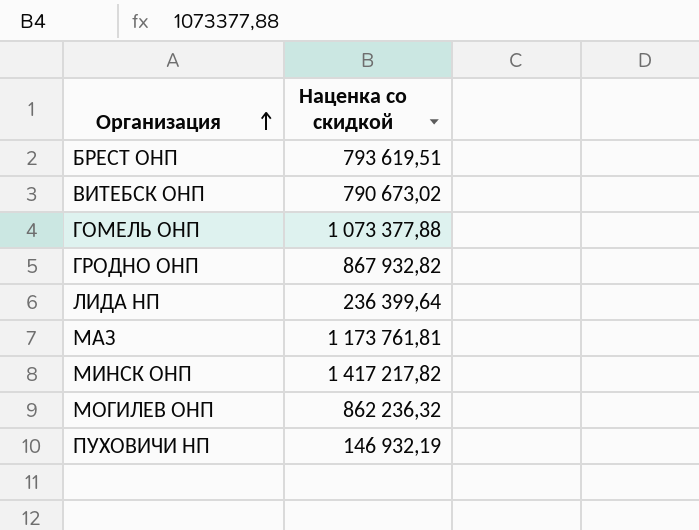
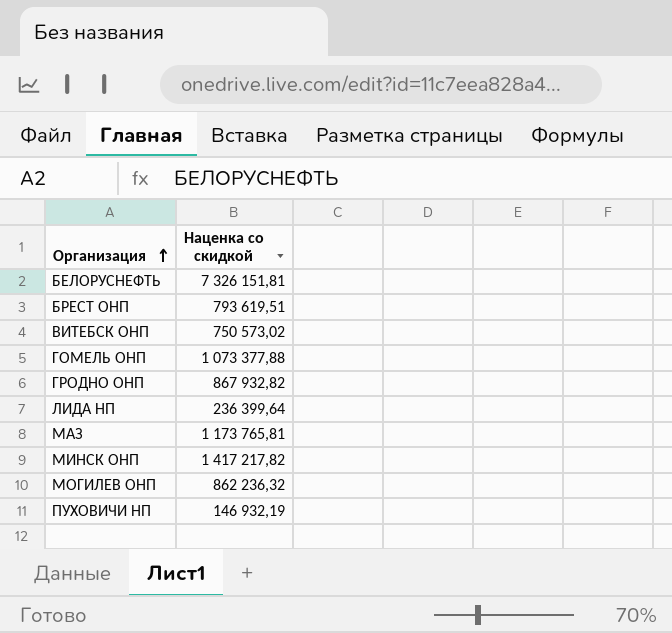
row БЕЛОРУСНЕФТЬ: none -> 7 326 151,81
ВИТЕБСК ОНП | Наценка со скидкой: 790 673,02 -> 750 573,02
МАЗ | Наценка со скидкой: 1 173 761,81 -> 1 173 765,81

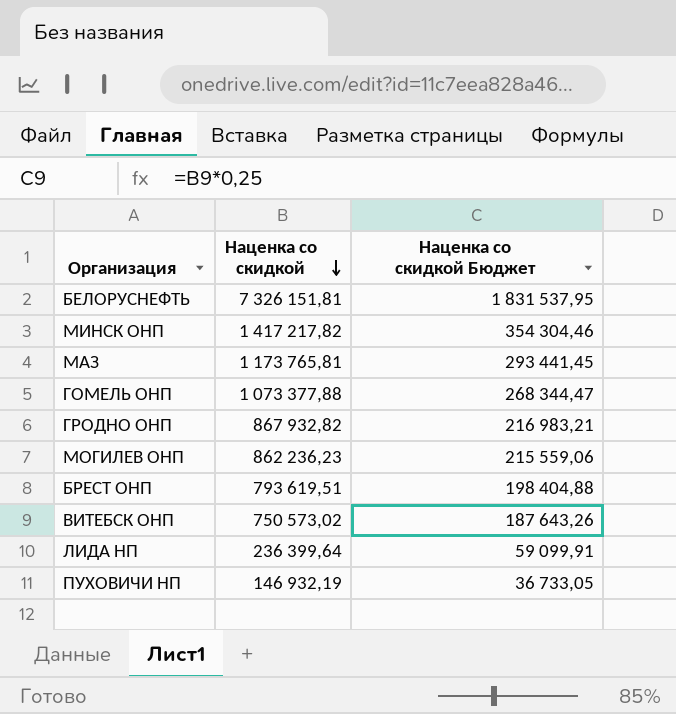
row order: Организация ascending -> Наценка со скидкой descending
column Наценка со скидкой Бюджет | formula: none -> [Наценка со скидкой] * 0,25
МОГИЛЕВ ОНП | Наценка со скидкой: 862 236,32 -> 862 236,23

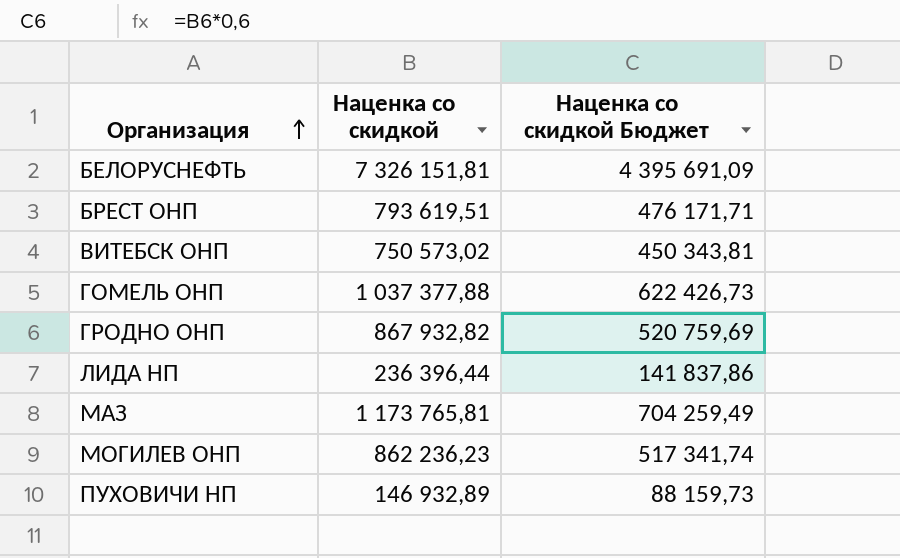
row order: Наценка со скидкой descending -> Организация ascending
column Наценка со скидкой Бюджет | formula: [Наценка со скидкой] * 0,25 -> [Наценка со скидкой] * 0,6
row МИНСК ОНП: 1 417 217,82 | 354 304,46 -> none
ГОМЕЛЬ ОНП | Наценка со скидкой: 1 073 377,88 -> 1 037 377,88
ЛИДА НП | Наценка со скидкой: 236 399,64 -> 236 396,44
ПУХОВИЧИ НП | Наценка со скидкой: 146 932,19 -> 146 932,89

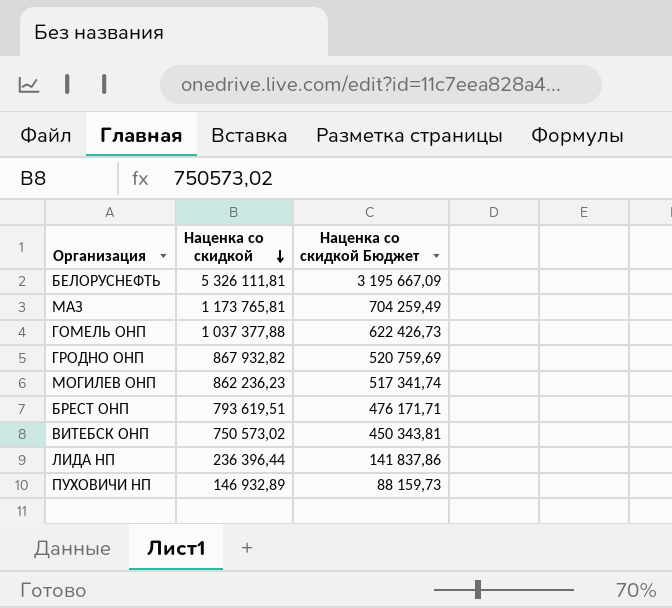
row order: Организация ascending -> Наценка со скидкой descending
БЕЛОРУСНЕФТЬ | Наценка со скидкой: 7 326 151,81 -> 5 326 111,81
БЕЛОРУСНЕФТЬ | Наценка со скидкой Бюджет: 4 395 691,09 -> 3 195 667,09

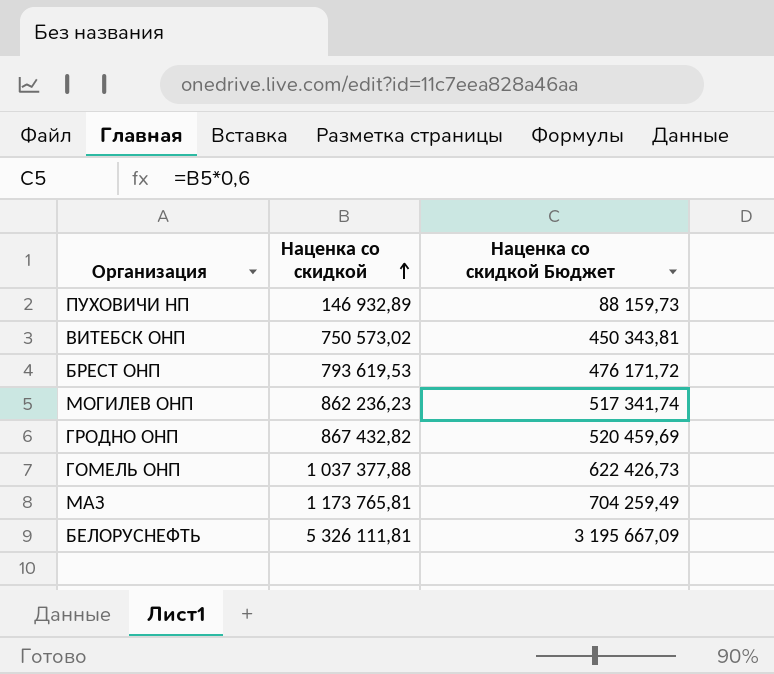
row order: Наценка со скидкой descending -> Наценка со скидкой ascending
row ЛИДА НП: 236 396,44 | 141 837,86 -> none
БРЕСТ ОНП | Наценка со скидкой: 793 619,51 -> 793 619,53
БРЕСТ ОНП | Наценка со скидкой Бюджет: 476 171,71 -> 476 171,72
ГРОДНО ОНП | Наценка со скидкой: 867 932,82 -> 867 432,82
ГРОДНО ОНП | Наценка со скидкой Бюджет: 520 759,69 -> 520 459,69

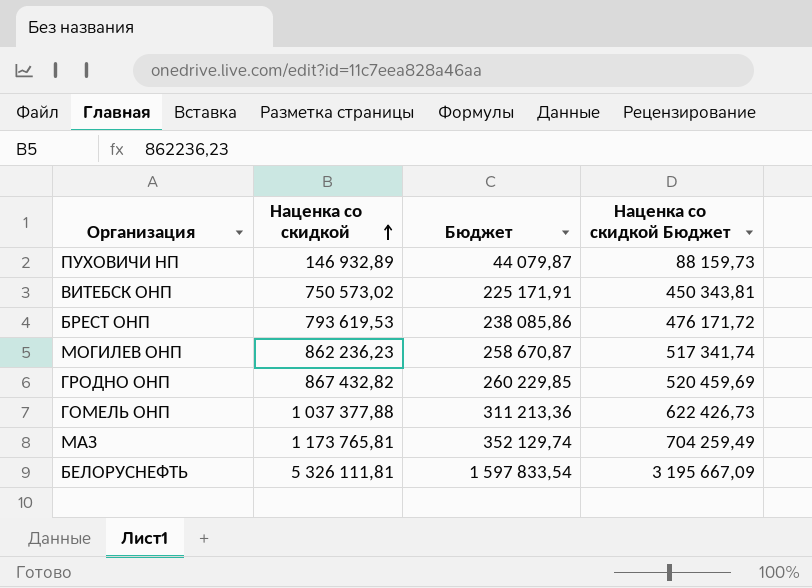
column Бюджет | formula: none -> [Наценка со скидкой] * 0,3

